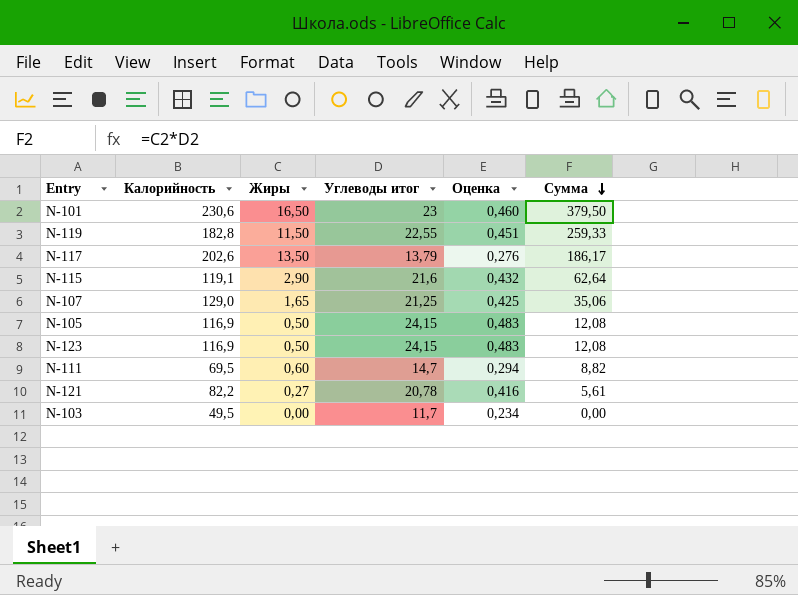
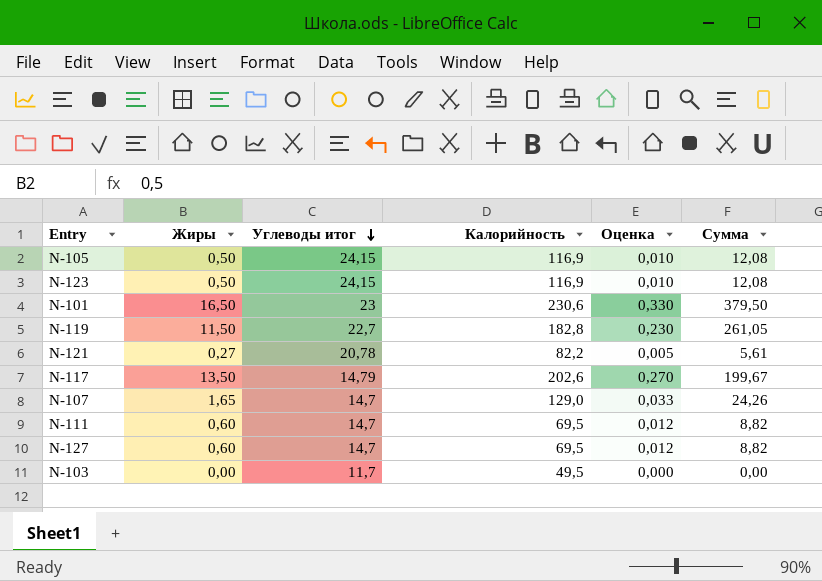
row order: Сумма descending -> Углеводы итог descending
column Калорийность | position: 2 -> 4
column Оценка | formula: [Углеводы итог] * 0,02 -> [Жиры] * 0,02
row N-115: 119,1 | 2,90 | 21,6 | 0,432 | 62,64 -> none
N-119 | Углеводы итог: 22,55 -> 22,7
N-119 | Сумма: 259,33 -> 261,05
N-117 | Углеводы итог: 13,79 -> 14,79
N-117 | Сумма: 186,17 -> 199,67
N-107 | Углеводы итог: 21,25 -> 14,7
N-107 | Сумма: 35,06 -> 24,26
row N-127: none -> 0,60 | 14,7 | 69,5 | 0,012 | 8,82

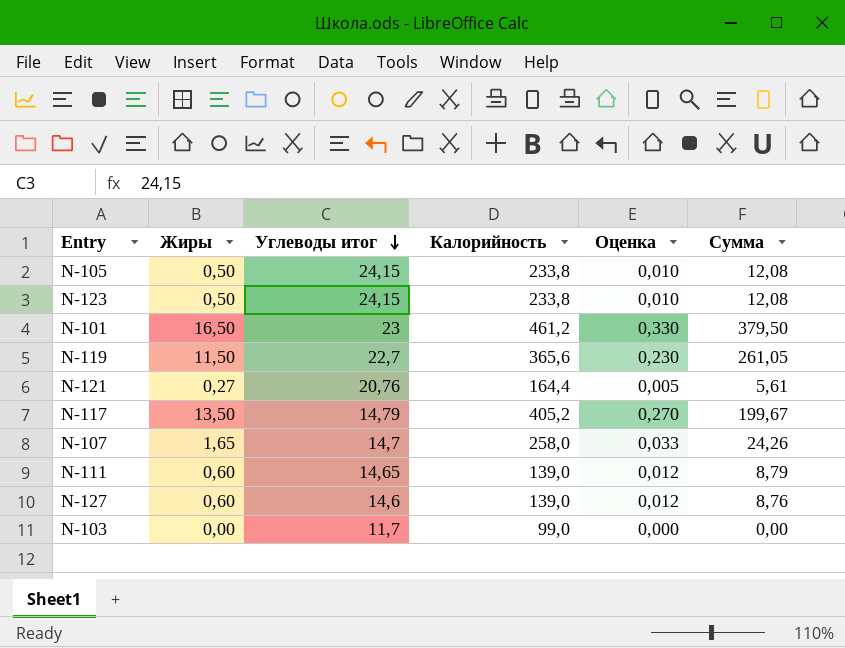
N-105 | Калорийность: 116,9 -> 233,8
N-123 | Калорийность: 116,9 -> 233,8
N-101 | Калорийность: 230,6 -> 461,2
N-119 | Калорийность: 182,8 -> 365,6
N-121 | Углеводы итог: 20,78 -> 20,76
N-121 | Калорийность: 82,2 -> 164,4
N-117 | Калорийность: 202,6 -> 405,2
N-107 | Калорийность: 129,0 -> 258,0
N-111 | Углеводы итог: 14,7 -> 14,65
N-111 | Калорийность: 69,5 -> 139,0
N-111 | Сумма: 8,82 -> 8,79
N-127 | Углеводы итог: 14,7 -> 14,6
N-127 | Калорийность: 69,5 -> 139,0
N-127 | Сумма: 8,82 -> 8,76
N-103 | Калорийность: 49,5 -> 99,0

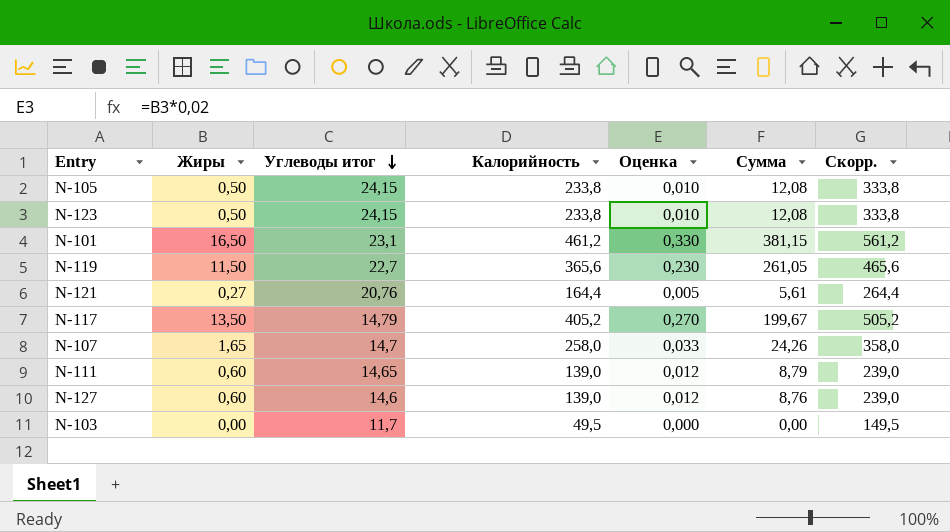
column Скорр. | formula: none -> [Калорийность] + 100
N-101 | Углеводы итог: 23 -> 23,1
N-101 | Сумма: 379,50 -> 381,15
N-103 | Калорийность: 99,0 -> 49,5

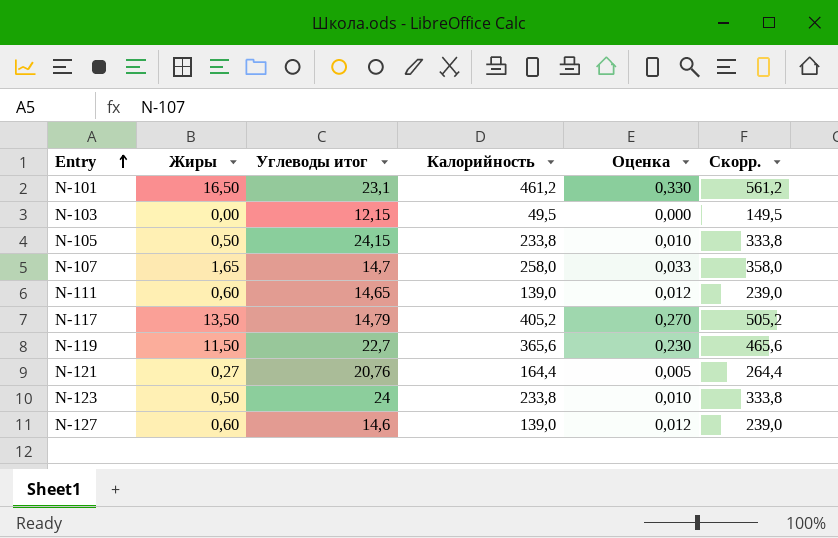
row order: Углеводы итог descending -> Entry ascending
column Сумма | formula: [Жиры] * [Углеводы итог] -> none
N-103 | Углеводы итог: 11,7 -> 12,15
N-123 | Углеводы итог: 24,15 -> 24

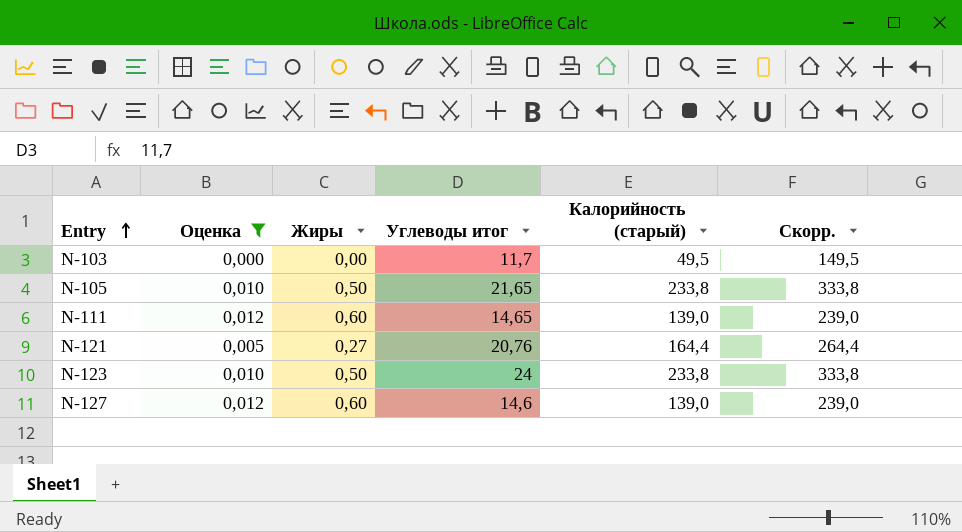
filter: none -> Оценка <= 0,012
column Оценка | position: 5 -> 2
column name: Калорийность -> Калорийность (старый)
N-103 | Углеводы итог: 12,15 -> 11,7
N-105 | Углеводы итог: 24,15 -> 21,65

